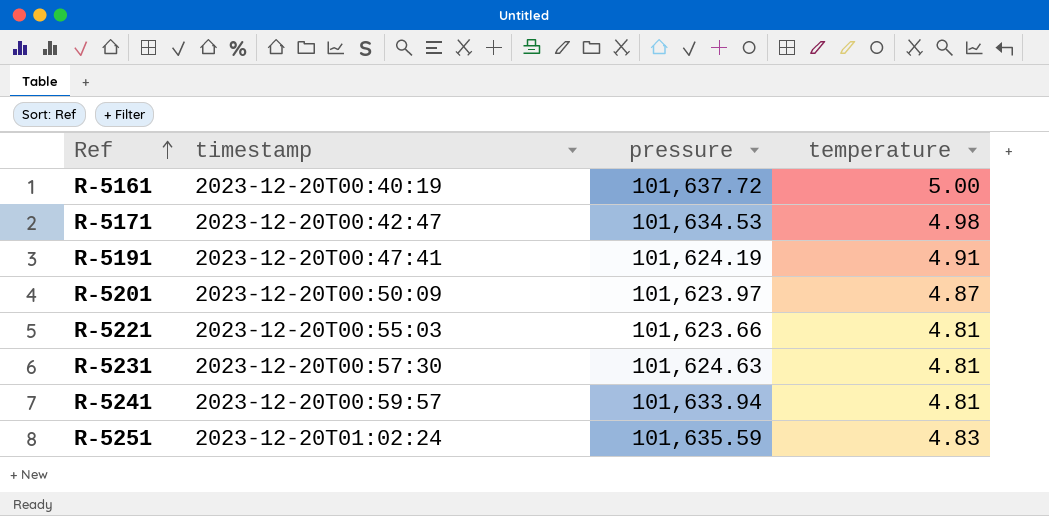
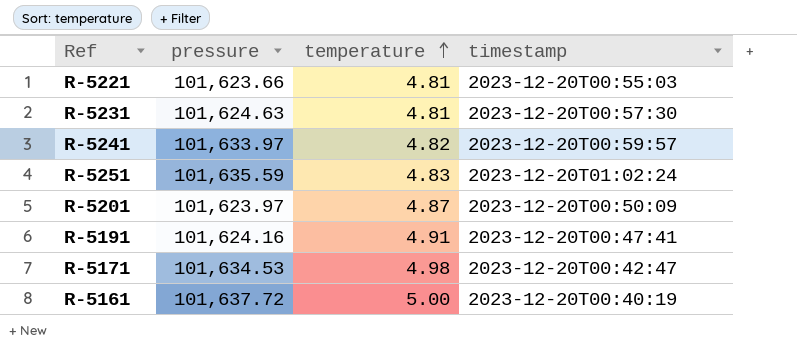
row order: Ref ascending -> temperature ascending
column timestamp | position: 2 -> 4
R-5241 | pressure: 101,633.94 -> 101,633.97
R-5241 | temperature: 4.81 -> 4.82
R-5191 | pressure: 101,624.19 -> 101,624.16

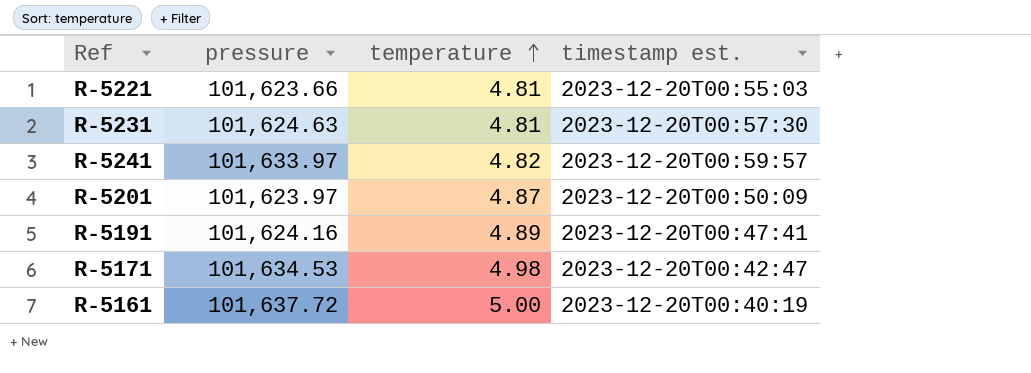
column name: timestamp -> timestamp est.
row R-5251: 101,635.59 | 4.83 | 2023-12-20T01:02:24 -> none
R-5191 | temperature: 4.91 -> 4.89

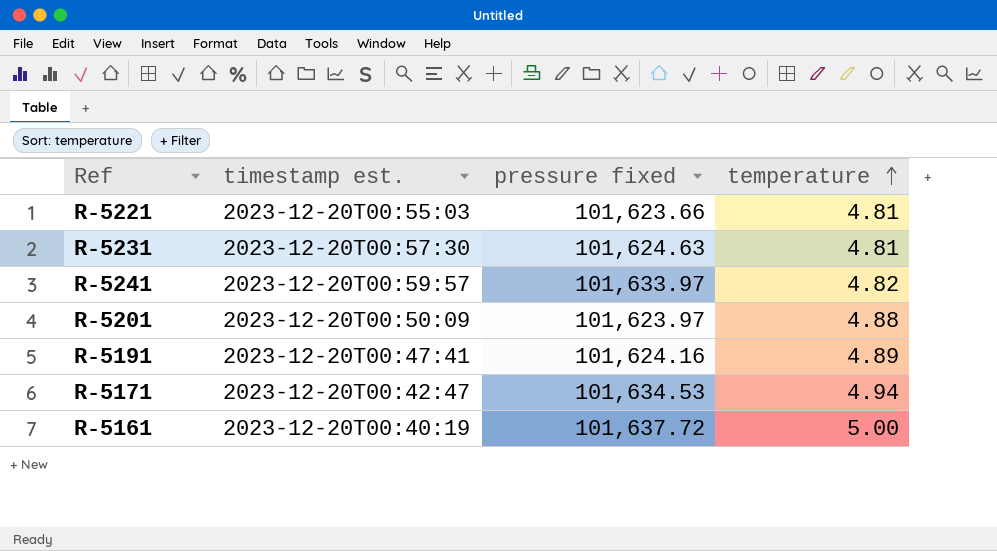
column timestamp est. | position: 4 -> 2
column name: pressure -> pressure fixed
R-5201 | temperature: 4.87 -> 4.88
R-5171 | temperature: 4.98 -> 4.94

